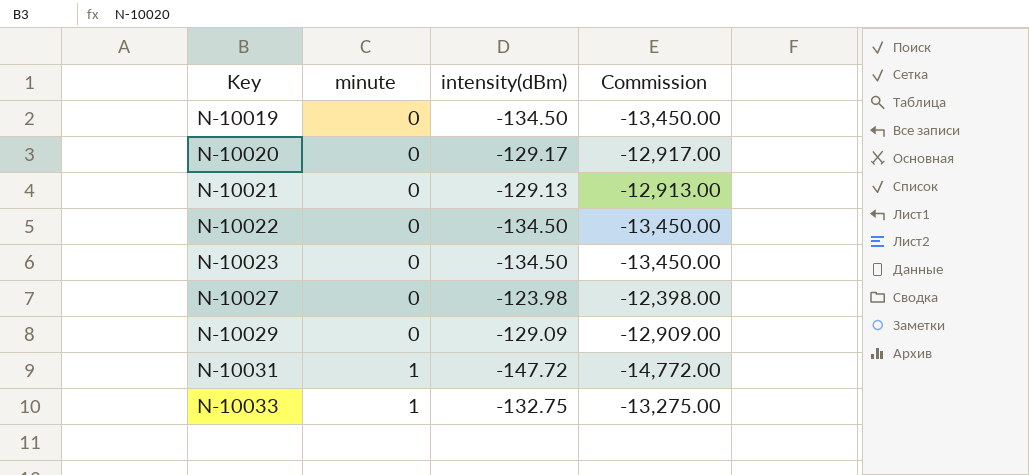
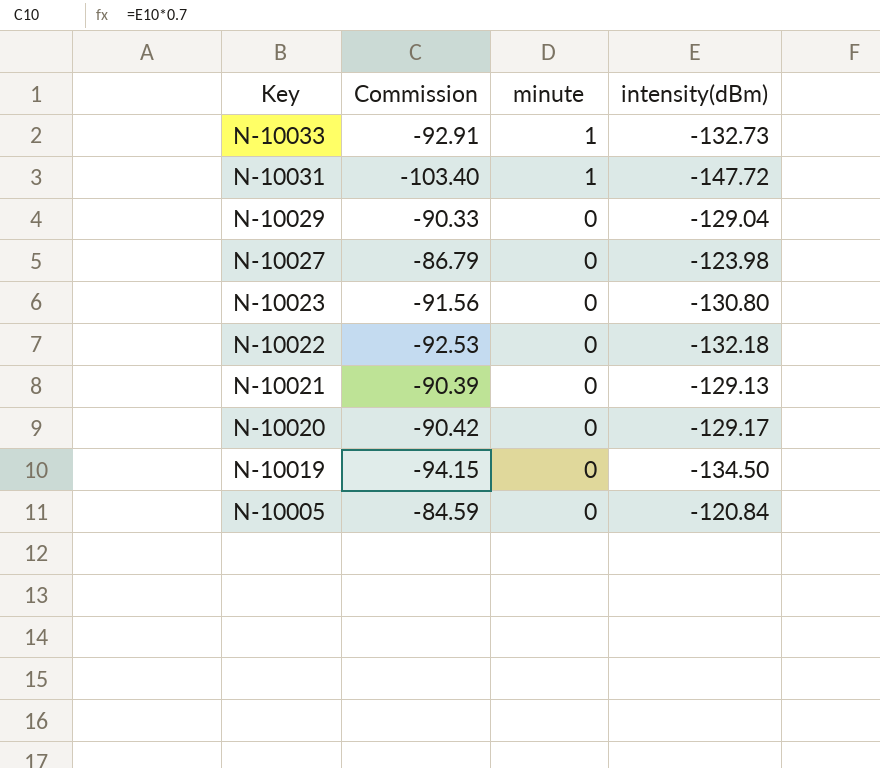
row order: Key ascending -> Key descending
column Commission | formula: [intensity(dBm)] * 100 -> [intensity(dBm)] * 0.7
column Commission | position: 4 -> 2
N-10033 | intensity(dBm): -132.75 -> -132.73
N-10029 | intensity(dBm): -129.09 -> -129.04
N-10023 | intensity(dBm): -134.50 -> -130.80
N-10022 | intensity(dBm): -134.50 -> -132.18
row N-10005: none -> -84.59 | 0 | -120.84

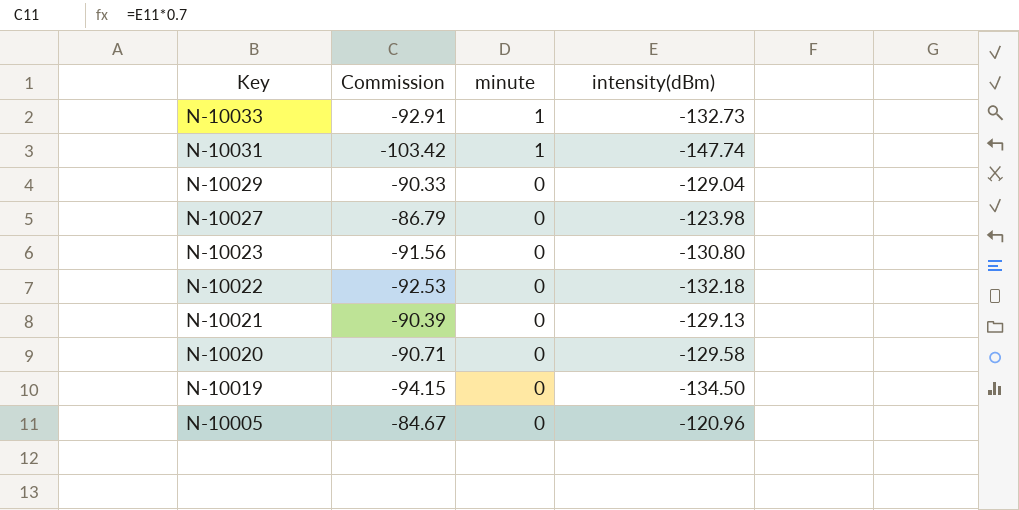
N-10031 | Commission: -103.40 -> -103.42
N-10031 | intensity(dBm): -147.72 -> -147.74
N-10020 | Commission: -90.42 -> -90.71
N-10020 | intensity(dBm): -129.17 -> -129.58
N-10005 | Commission: -84.59 -> -84.67
N-10005 | intensity(dBm): -120.84 -> -120.96

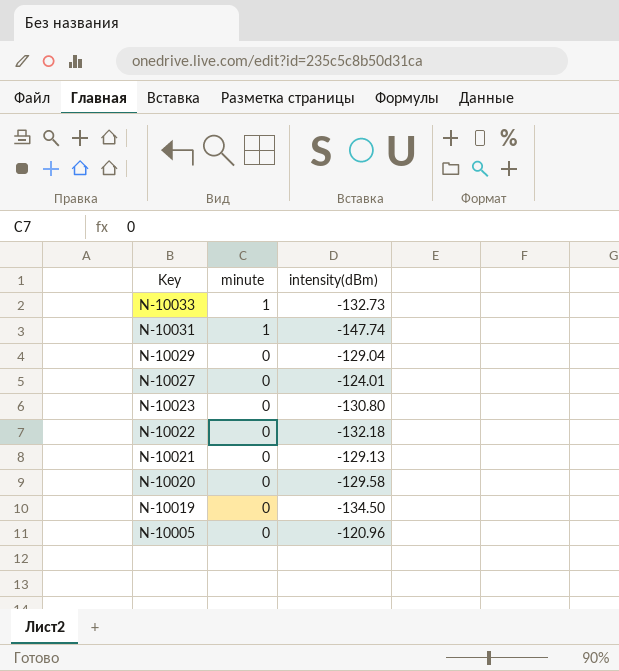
column Commission | formula: [intensity(dBm)] * 0.7 -> none
N-10027 | intensity(dBm): -123.98 -> -124.01

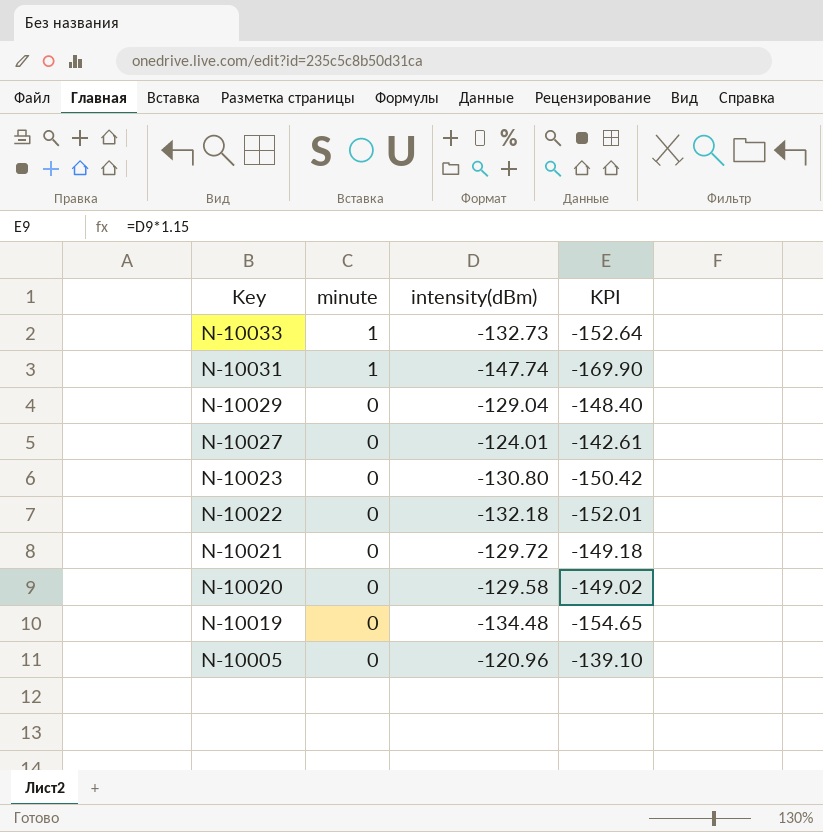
column KPI | formula: none -> [intensity(dBm)] * 1.15
N-10021 | intensity(dBm): -129.13 -> -129.72
N-10019 | intensity(dBm): -134.50 -> -134.48

